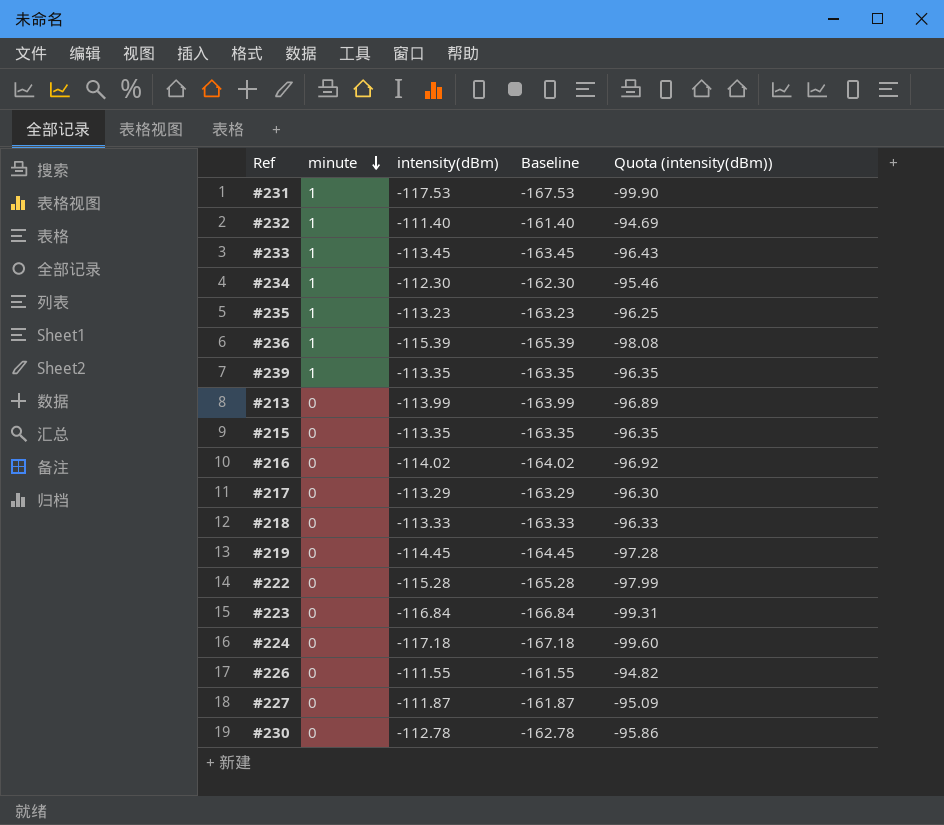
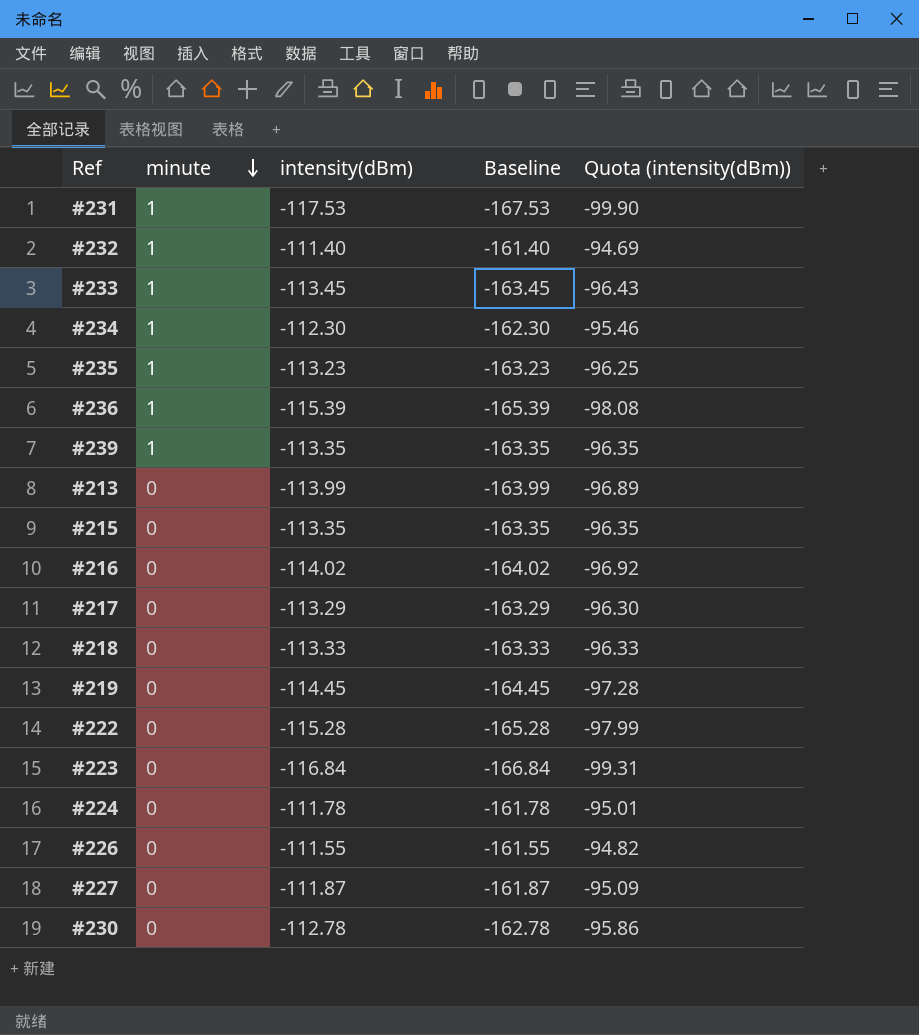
#224 | intensity(dBm): -117.18 -> -111.78
#224 | Baseline: -167.18 -> -161.78
#224 | Quota (intensity(dBm)): -99.60 -> -95.01

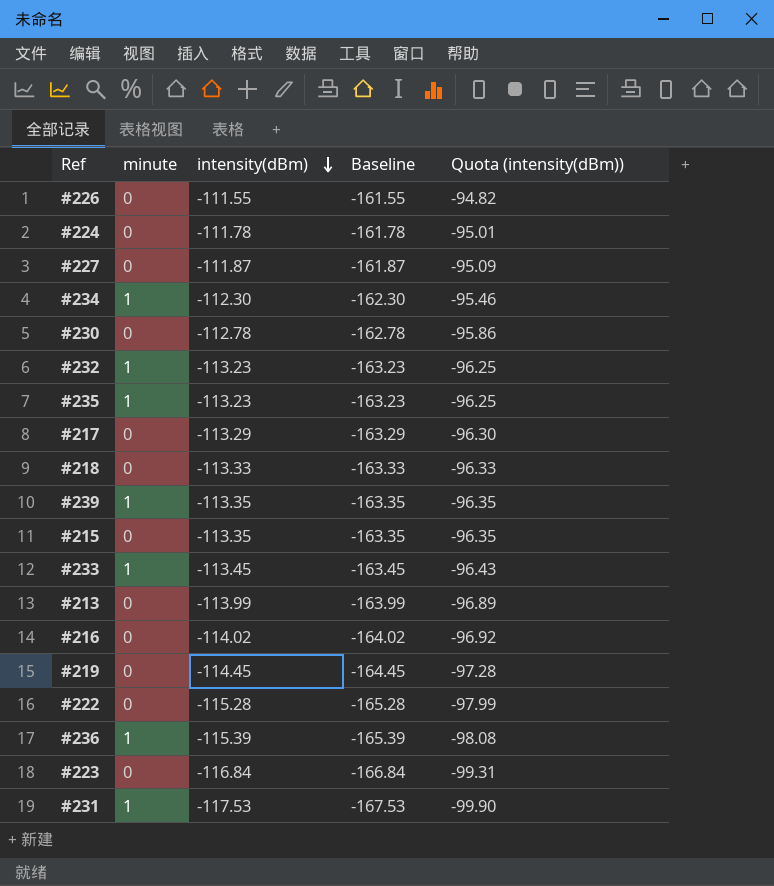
row order: minute descending -> intensity(dBm) descending
#232 | intensity(dBm): -111.40 -> -113.23
#232 | Baseline: -161.40 -> -163.23
#232 | Quota (intensity(dBm)): -94.69 -> -96.25

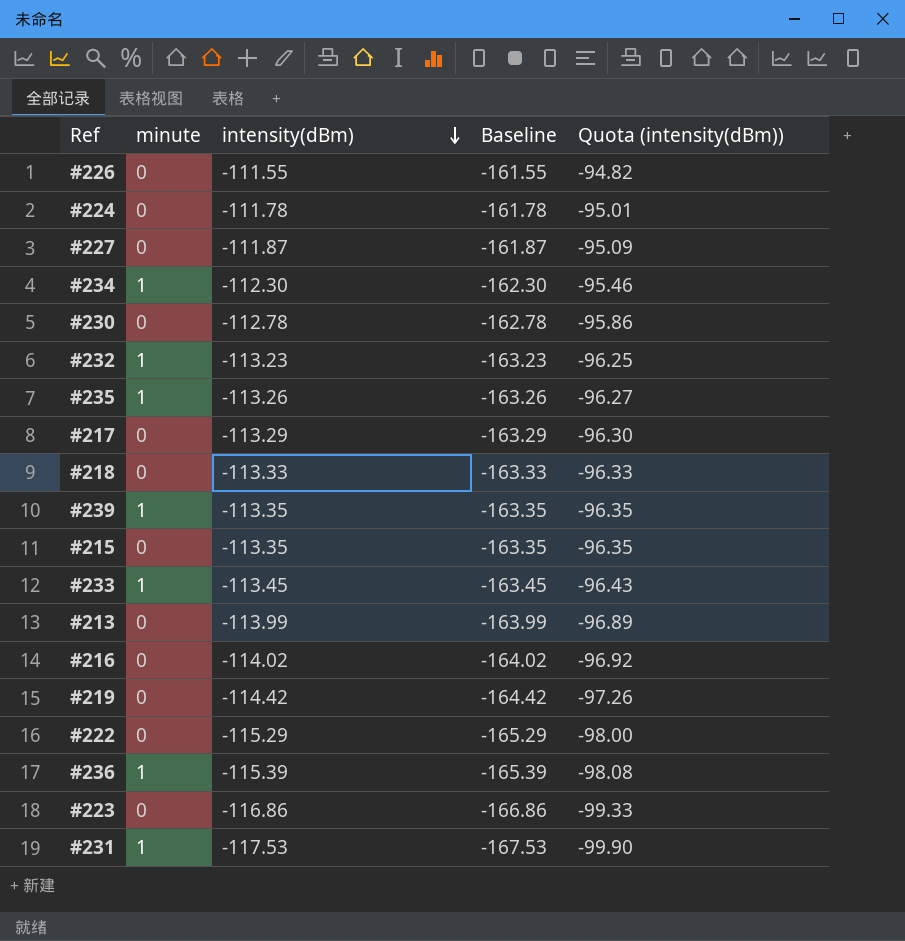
#235 | intensity(dBm): -113.23 -> -113.26
#235 | Baseline: -163.23 -> -163.26
#235 | Quota (intensity(dBm)): -96.25 -> -96.27
#219 | intensity(dBm): -114.45 -> -114.42
#219 | Baseline: -164.45 -> -164.42
#219 | Quota (intensity(dBm)): -97.28 -> -97.26
#222 | intensity(dBm): -115.28 -> -115.29
#222 | Baseline: -165.28 -> -165.29
#222 | Quota (intensity(dBm)): -97.99 -> -98.00
#223 | intensity(dBm): -116.84 -> -116.86
#223 | Baseline: -166.84 -> -166.86
#223 | Quota (intensity(dBm)): -99.31 -> -99.33

